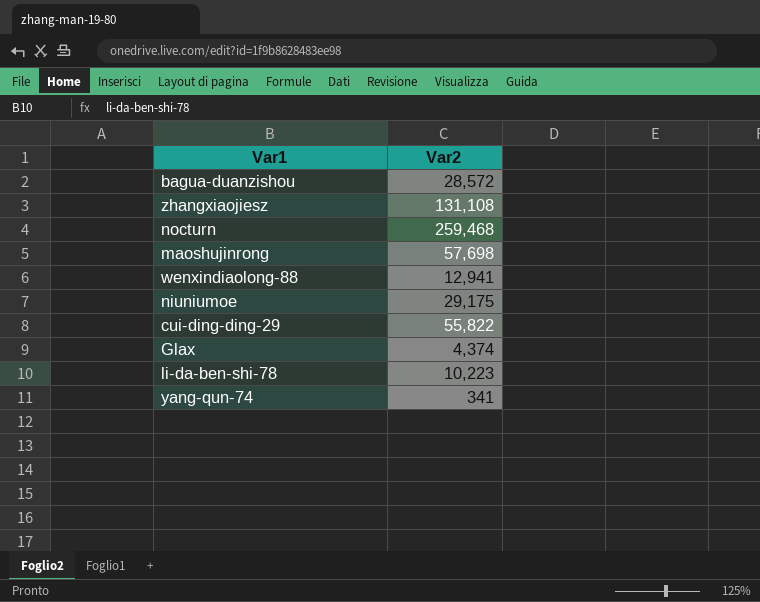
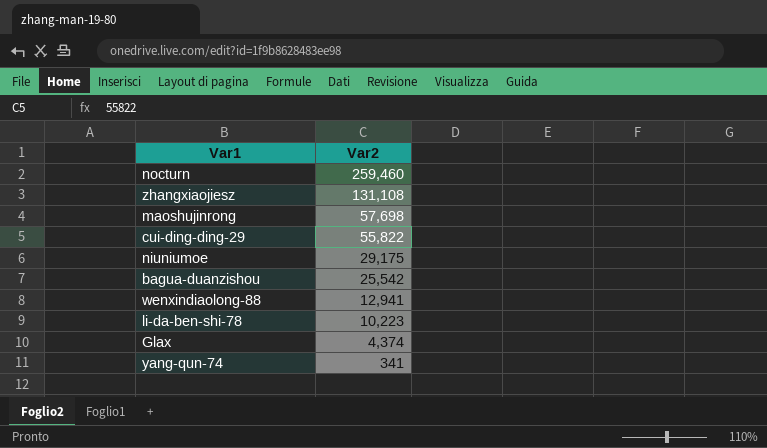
row order: none -> Var2 descending
nocturn | Var2: 259,468 -> 259,460
bagua-duanzishou | Var2: 28,572 -> 25,542

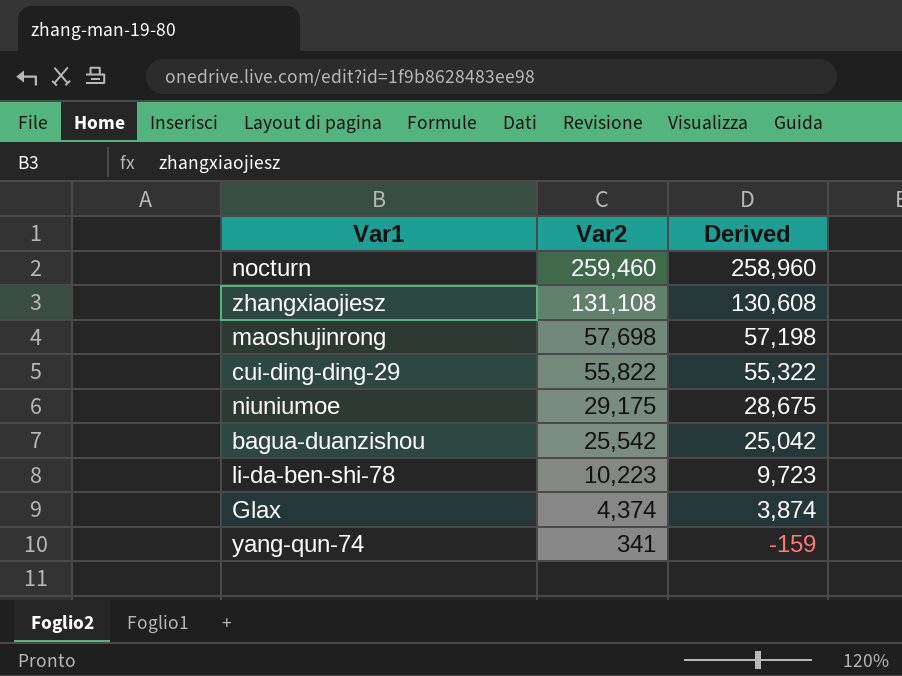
column Derived | formula: none -> [Var2] - 500
row wenxindiaolong-88: 12,941 -> none

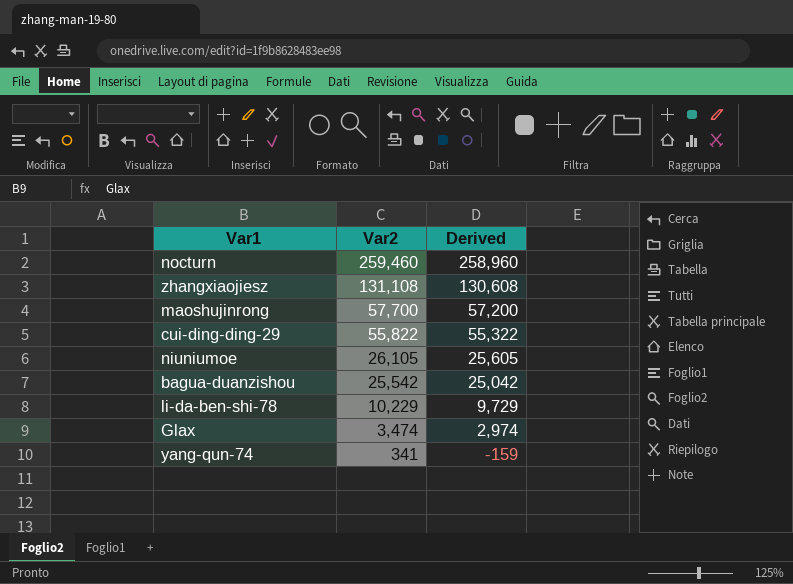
maoshujinrong | Var2: 57,698 -> 57,700
maoshujinrong | Derived: 57,198 -> 57,200
niuniumoe | Var2: 29,175 -> 26,105
niuniumoe | Derived: 28,675 -> 25,605
li-da-ben-shi-78 | Var2: 10,223 -> 10,229
li-da-ben-shi-78 | Derived: 9,723 -> 9,729
Glax | Var2: 4,374 -> 3,474
Glax | Derived: 3,874 -> 2,974

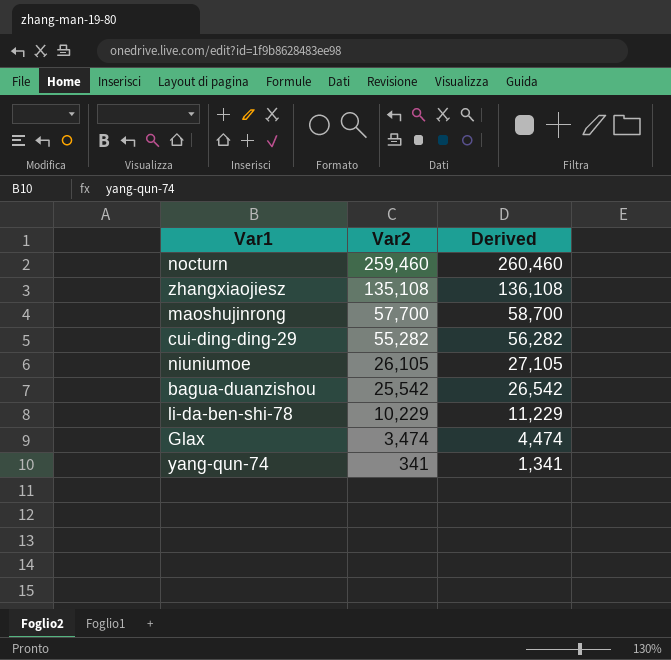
column Derived | formula: [Var2] - 500 -> [Var2] + 1000
zhangxiaojiesz | Var2: 131,108 -> 135,108
cui-ding-ding-29 | Var2: 55,822 -> 55,282

